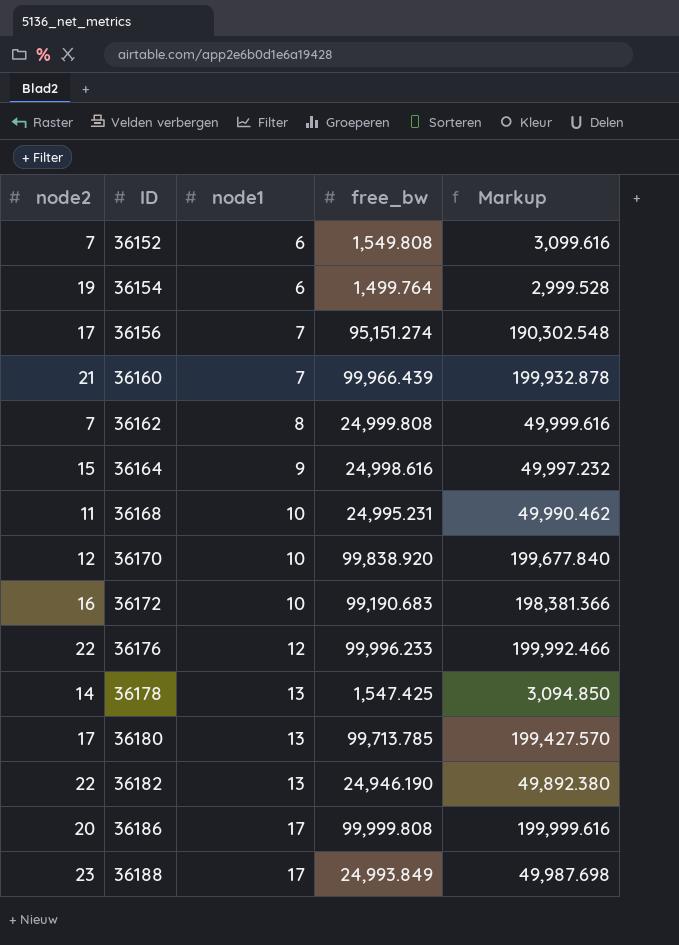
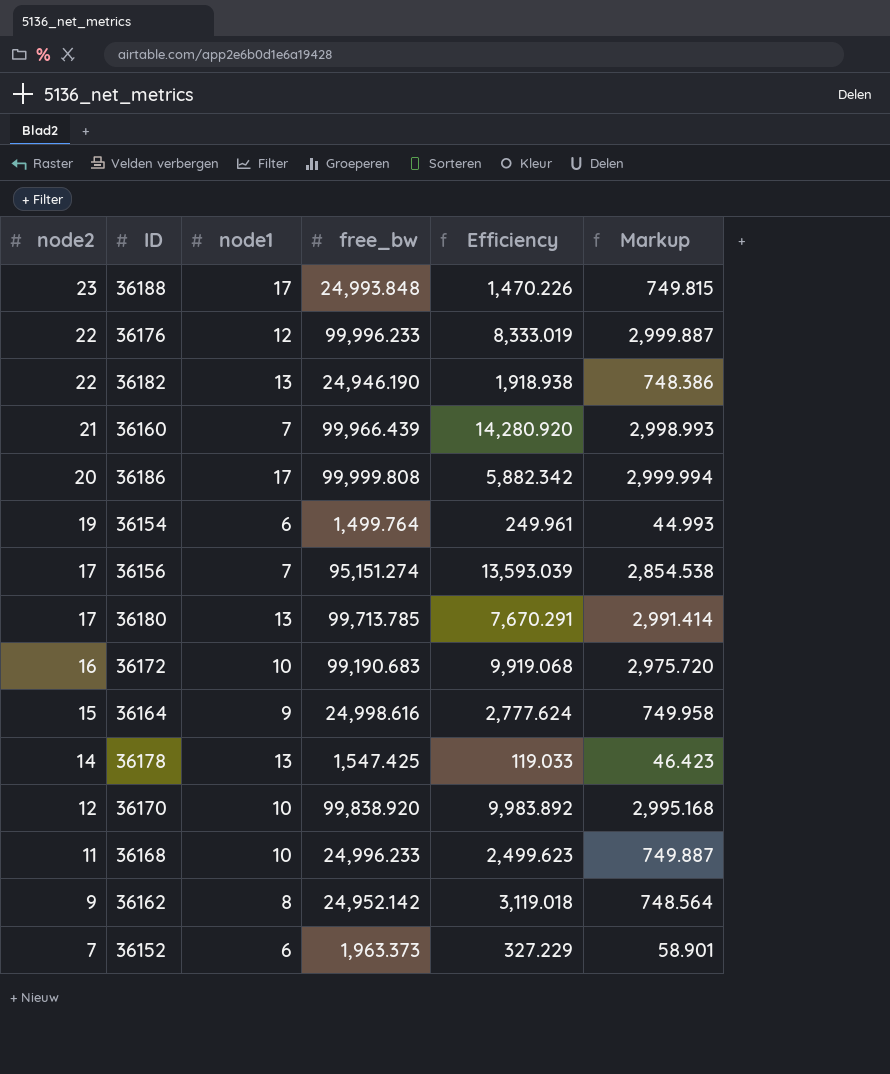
row order: ID ascending -> node2 descending
column Efficiency | formula: none -> [free_bw] / [node1]
column Markup | formula: [free_bw] * 2 -> [free_bw] * 0.03
36188 | free_bw: 24,993.849 -> 24,993.848
36168 | free_bw: 24,995.231 -> 24,996.233
36162 | node2: 7 -> 9
36162 | free_bw: 24,999.808 -> 24,952.142
36152 | free_bw: 1,549.808 -> 1,963.373

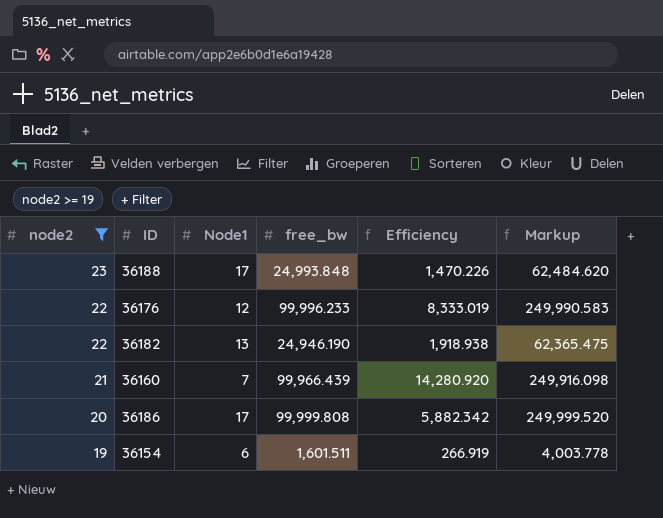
filter: none -> node2 >= 19
column name: node1 -> Node1
column Markup | formula: [free_bw] * 0.03 -> [free_bw] * 2.5
36154 | free_bw: 1,499.764 -> 1,601.511
36154 | Efficiency: 249.961 -> 266.919

